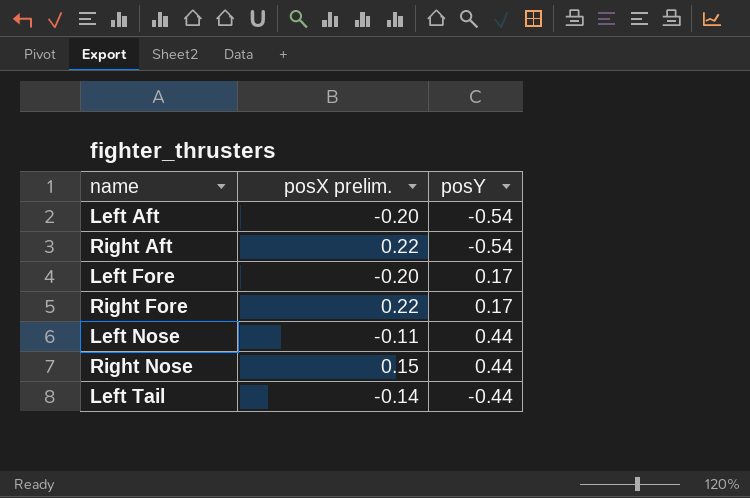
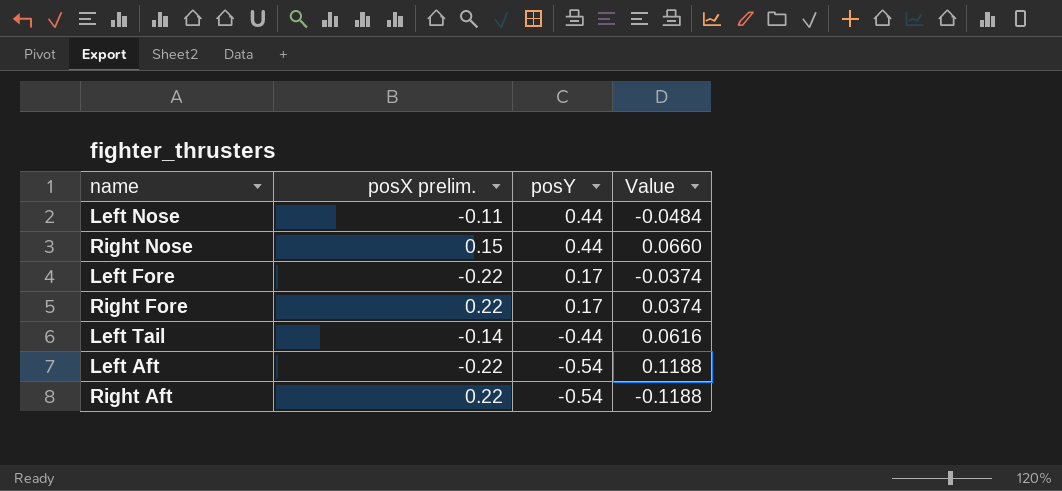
row order: none -> posY descending
column Value | formula: none -> [posX prelim.] * [posY]
Left Fore | posX prelim.: -0.20 -> -0.22
Left Aft | posX prelim.: -0.20 -> -0.22

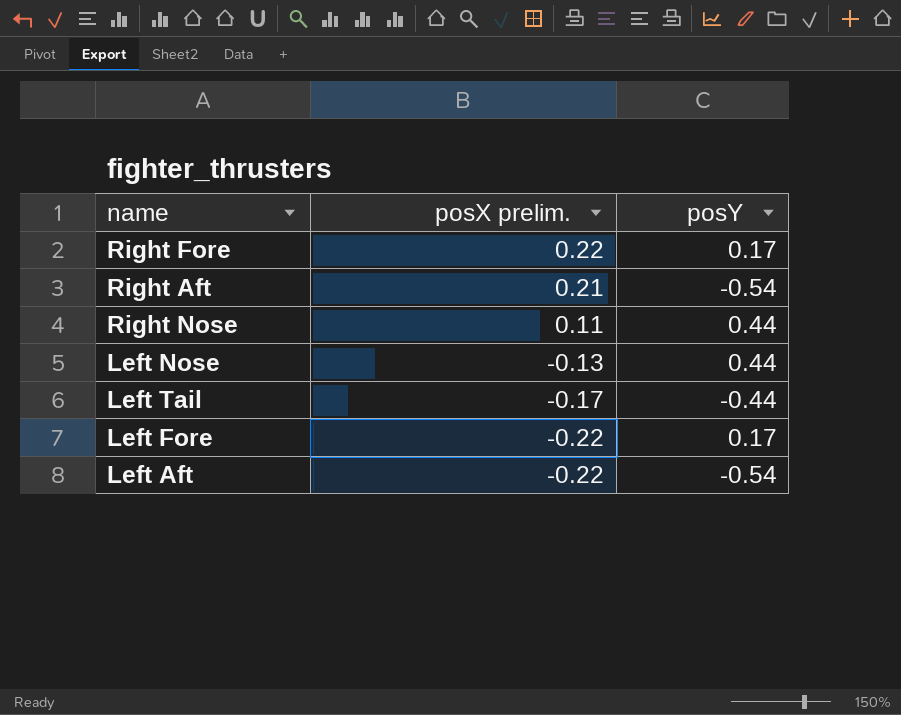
row order: posY descending -> posX prelim. descending
column Value | formula: [posX prelim.] * [posY] -> none
Right Aft | posX prelim.: 0.22 -> 0.21
Right Nose | posX prelim.: 0.15 -> 0.11
Left Nose | posX prelim.: -0.11 -> -0.13
Left Tail | posX prelim.: -0.14 -> -0.17

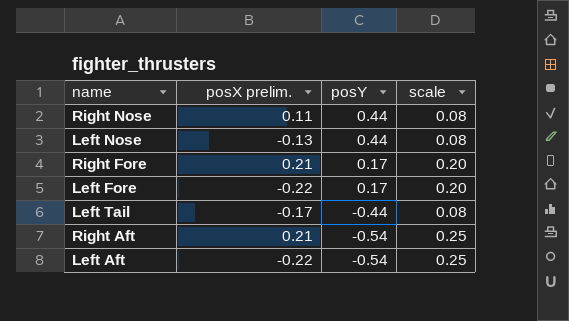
row order: posX prelim. descending -> posY descending
column scale | position: none -> 4
Right Fore | posX prelim.: 0.22 -> 0.21

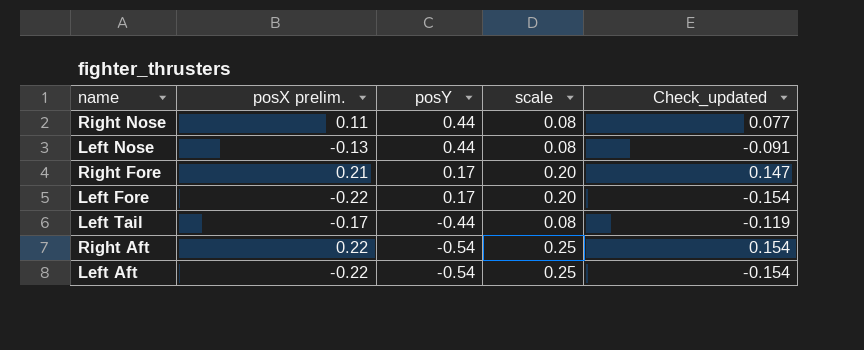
column Check_updated | formula: none -> [posX prelim.] * 0.7
Right Aft | posX prelim.: 0.21 -> 0.22

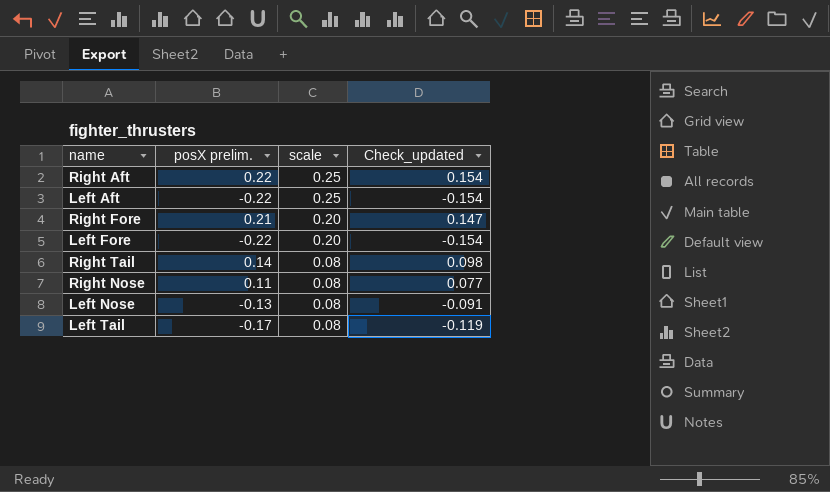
row order: posY descending -> scale descending
column posY | position: 3 -> none
row Right Tail: none -> 0.14 | 0.08 | 0.098

